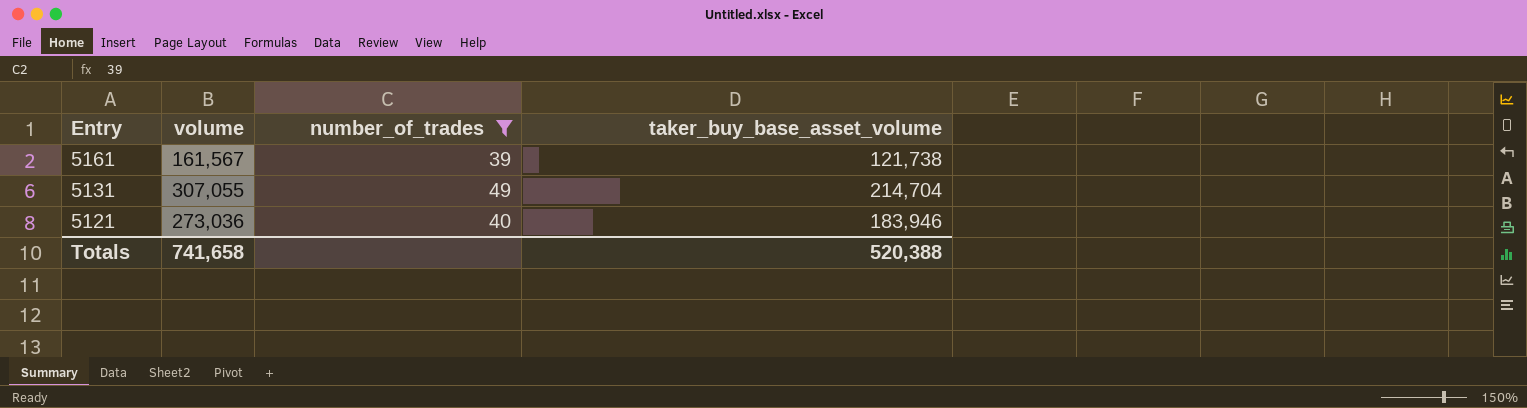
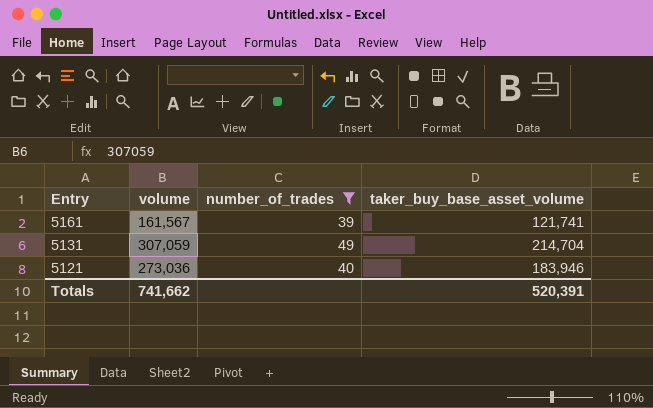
5161 | taker_buy_base_asset_volume: 121,738 -> 121,741
5131 | volume: 307,055 -> 307,059
Totals | volume: 741,658 -> 741,662
Totals | taker_buy_base_asset_volume: 520,388 -> 520,391

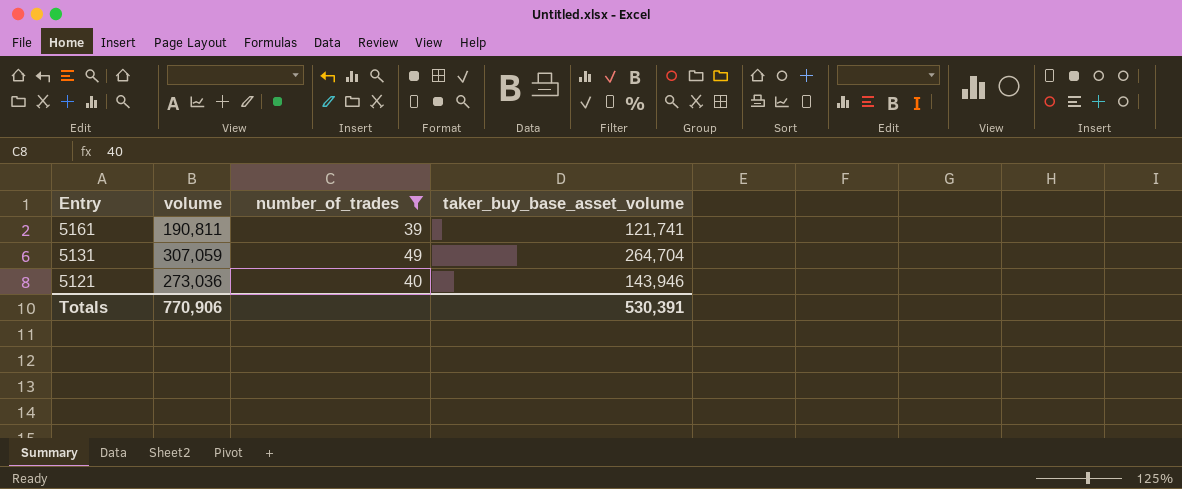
5161 | volume: 161,567 -> 190,811
5131 | taker_buy_base_asset_volume: 214,704 -> 264,704
5121 | taker_buy_base_asset_volume: 183,946 -> 143,946
Totals | volume: 741,662 -> 770,906
Totals | taker_buy_base_asset_volume: 520,391 -> 530,391

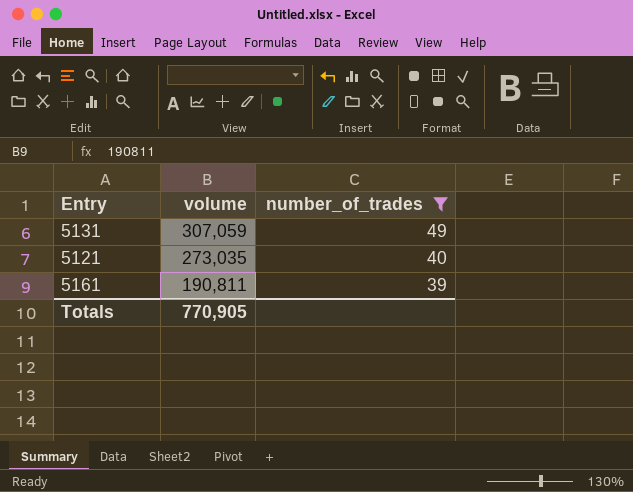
row order: Entry descending -> volume descending
column taker_buy_base_asset_volume | position: 4 -> none
5121 | volume: 273,036 -> 273,035
Totals | volume: 770,906 -> 770,905

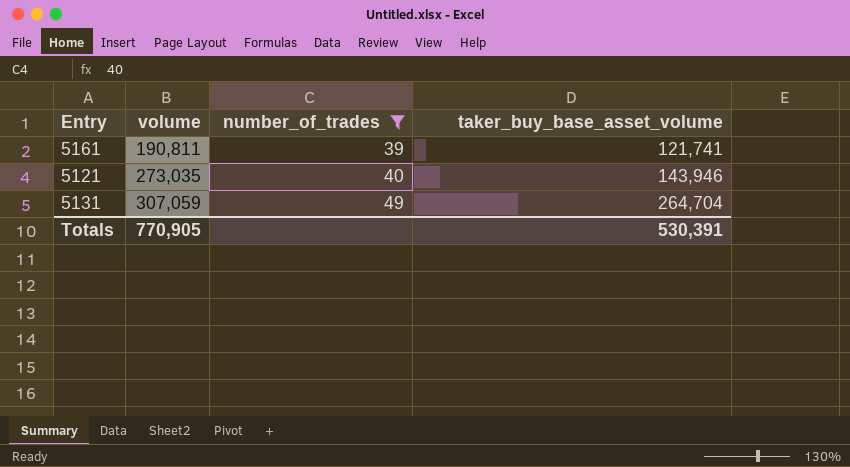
row order: volume descending -> volume ascending
column taker_buy_base_asset_volume | position: none -> 4

